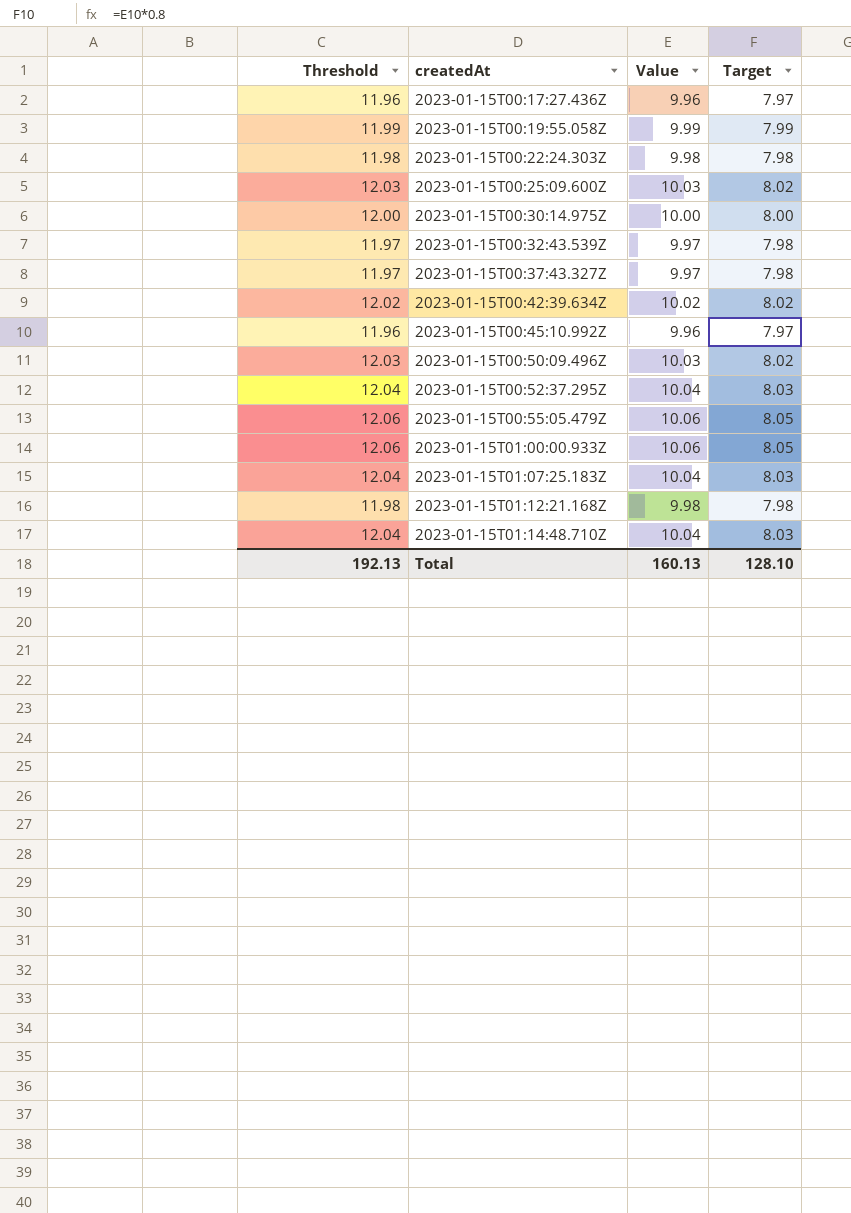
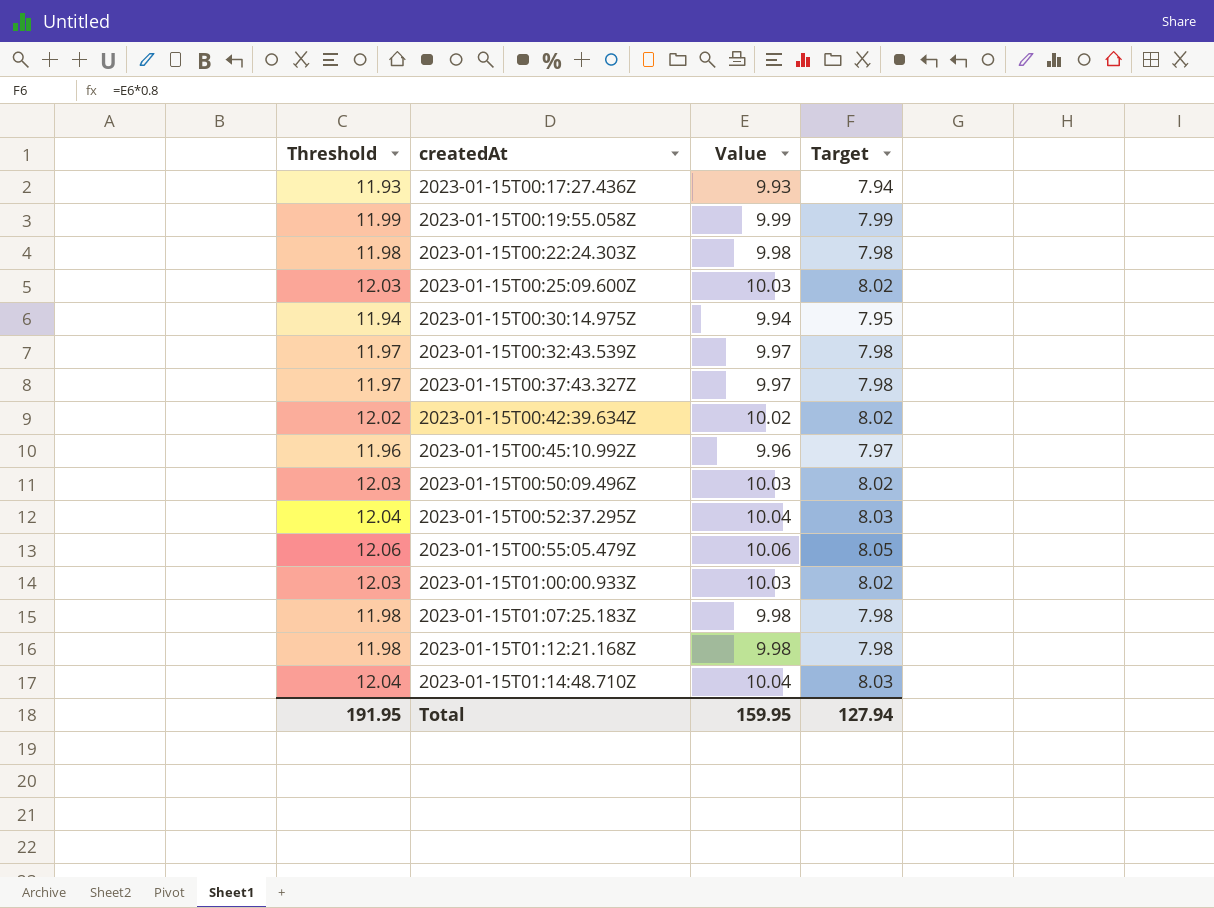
2023-01-15T00:17:27.436Z | Threshold: 11.96 -> 11.93
2023-01-15T00:17:27.436Z | Value: 9.96 -> 9.93
2023-01-15T00:17:27.436Z | Target: 7.97 -> 7.94
2023-01-15T00:30:14.975Z | Threshold: 12.00 -> 11.94
2023-01-15T00:30:14.975Z | Value: 10.00 -> 9.94
2023-01-15T00:30:14.975Z | Target: 8.00 -> 7.95
2023-01-15T01:00:00.933Z | Threshold: 12.06 -> 12.03
2023-01-15T01:00:00.933Z | Value: 10.06 -> 10.03
2023-01-15T01:00:00.933Z | Target: 8.05 -> 8.02
2023-01-15T01:07:25.183Z | Threshold: 12.04 -> 11.98
2023-01-15T01:07:25.183Z | Value: 10.04 -> 9.98
2023-01-15T01:07:25.183Z | Target: 8.03 -> 7.98
Total | Threshold: 192.13 -> 191.95
Total | Value: 160.13 -> 159.95
Total | Target: 128.10 -> 127.94

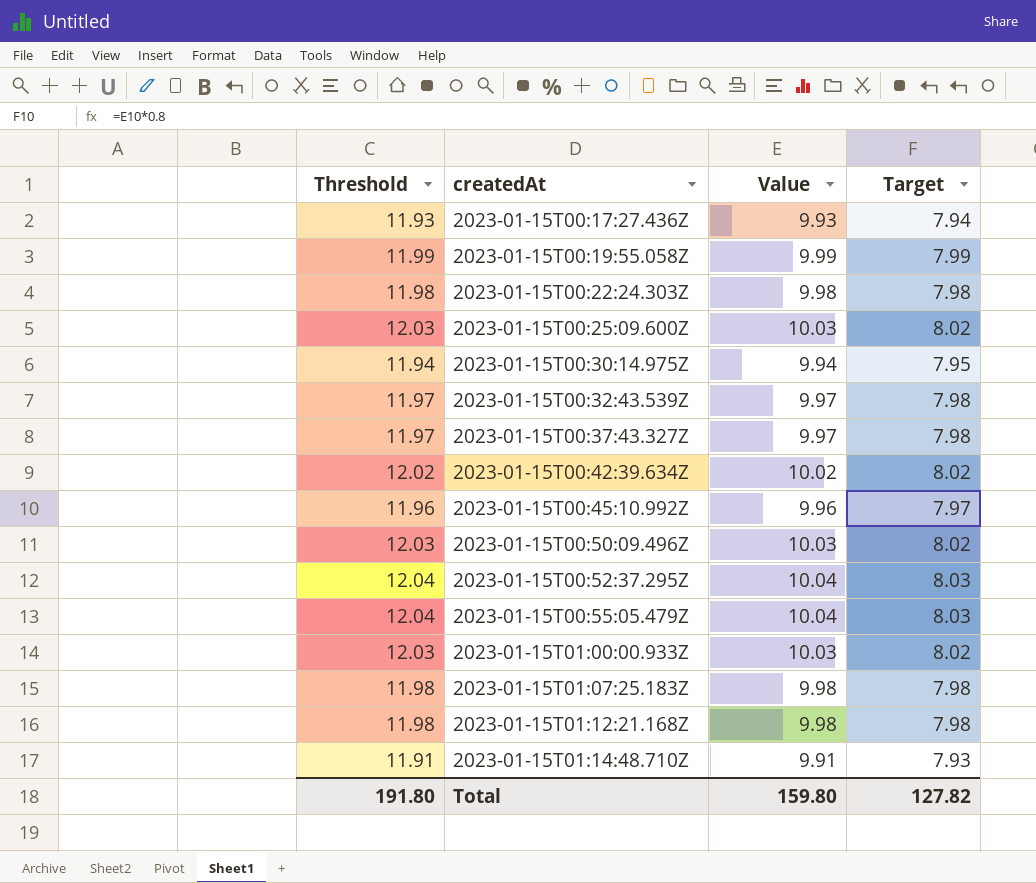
2023-01-15T00:55:05.479Z | Threshold: 12.06 -> 12.04
2023-01-15T00:55:05.479Z | Value: 10.06 -> 10.04
2023-01-15T00:55:05.479Z | Target: 8.05 -> 8.03
2023-01-15T01:14:48.710Z | Threshold: 12.04 -> 11.91
2023-01-15T01:14:48.710Z | Value: 10.04 -> 9.91
2023-01-15T01:14:48.710Z | Target: 8.03 -> 7.93
Total | Threshold: 191.95 -> 191.80
Total | Value: 159.95 -> 159.80
Total | Target: 127.94 -> 127.82

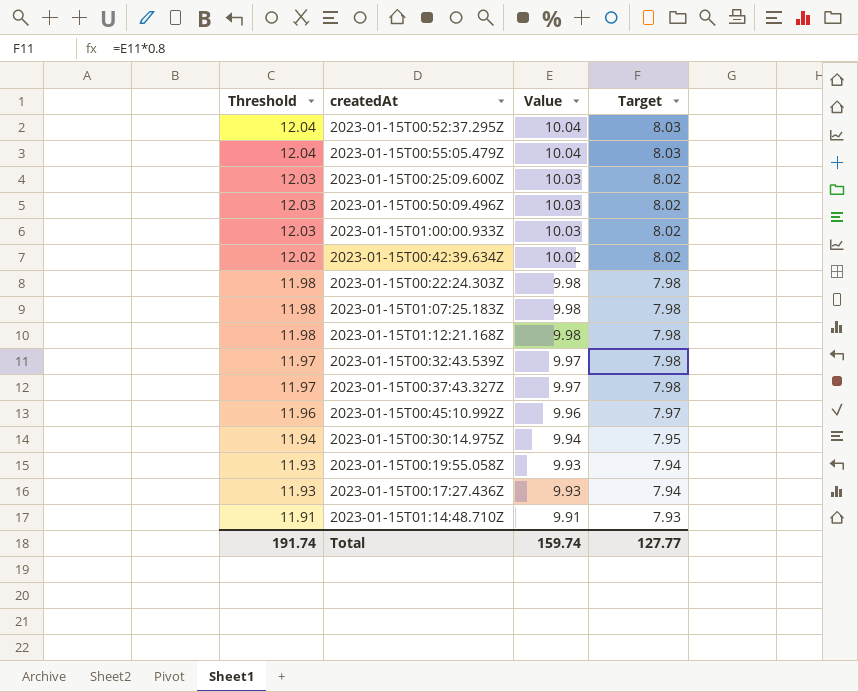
row order: createdAt ascending -> Threshold descending
2023-01-15T00:19:55.058Z | Threshold: 11.99 -> 11.93
2023-01-15T00:19:55.058Z | Value: 9.99 -> 9.93
2023-01-15T00:19:55.058Z | Target: 7.99 -> 7.94
Total | Threshold: 191.80 -> 191.74
Total | Value: 159.80 -> 159.74
Total | Target: 127.82 -> 127.77

